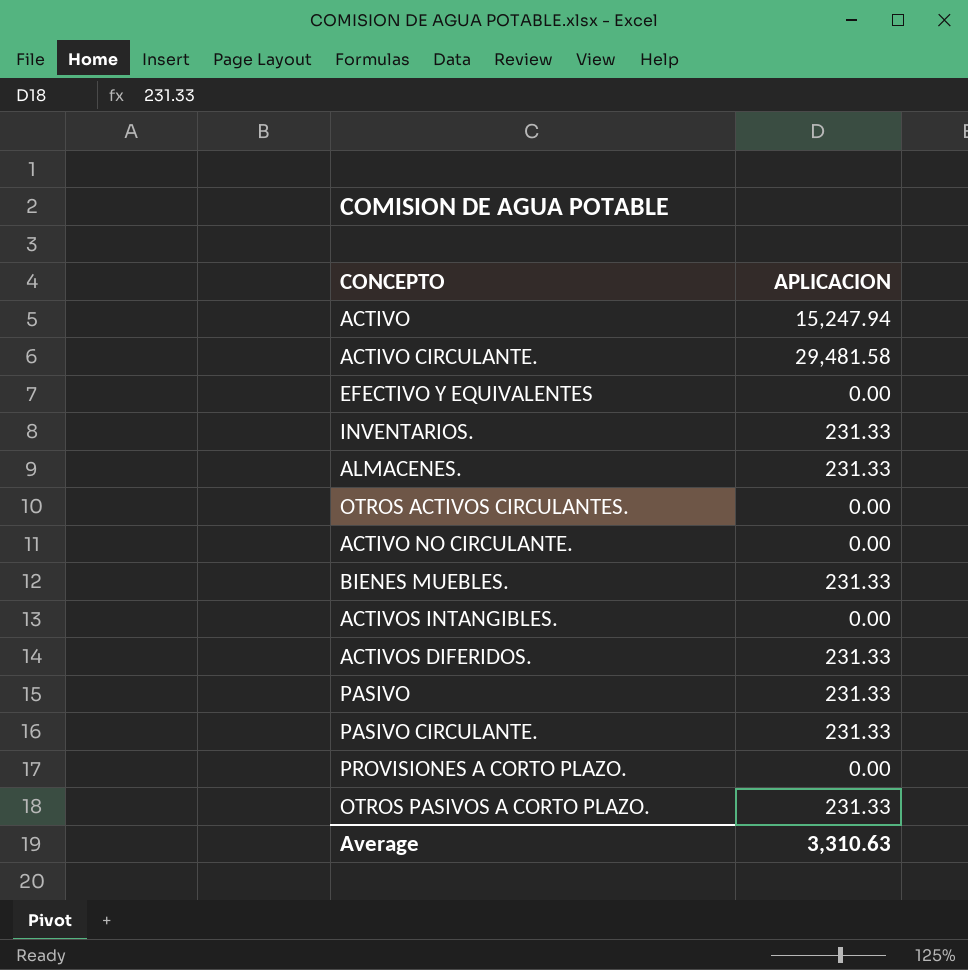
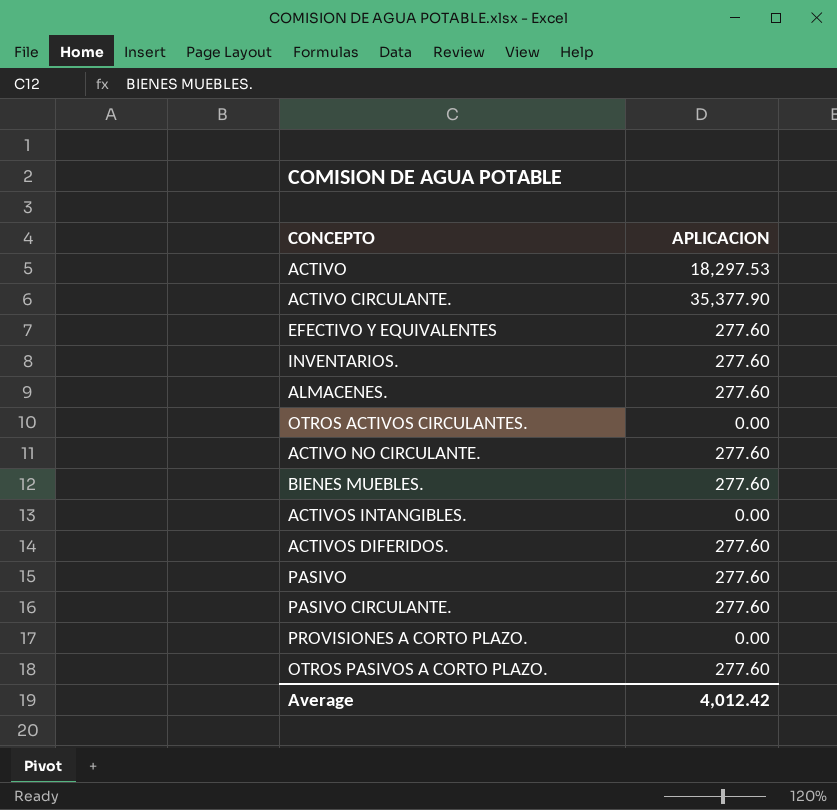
ACTIVO | APLICACION: 15,247.94 -> 18,297.53
ACTIVO CIRCULANTE. | APLICACION: 29,481.58 -> 35,377.90
EFECTIVO Y EQUIVALENTES | APLICACION: 0.00 -> 277.60
INVENTARIOS. | APLICACION: 231.33 -> 277.60
ALMACENES. | APLICACION: 231.33 -> 277.60
ACTIVO NO CIRCULANTE. | APLICACION: 0.00 -> 277.60
BIENES MUEBLES. | APLICACION: 231.33 -> 277.60
ACTIVOS DIFERIDOS. | APLICACION: 231.33 -> 277.60
PASIVO | APLICACION: 231.33 -> 277.60
PASIVO CIRCULANTE. | APLICACION: 231.33 -> 277.60
OTROS PASIVOS A CORTO PLAZO. | APLICACION: 231.33 -> 277.60
Average | APLICACION: 3,310.63 -> 4,012.42

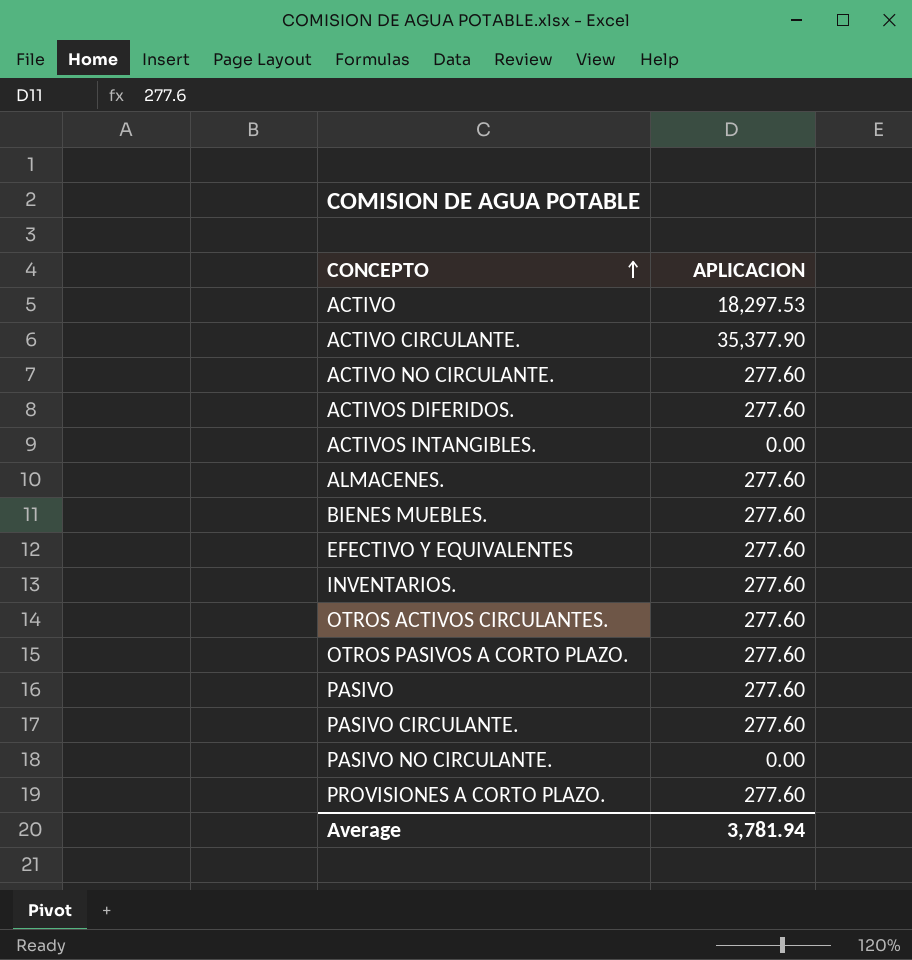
row order: none -> CONCEPTO ascending
OTROS ACTIVOS CIRCULANTES. | APLICACION: 0.00 -> 277.60
row PASIVO NO CIRCULANTE.: none -> 0.00
PROVISIONES A CORTO PLAZO. | APLICACION: 0.00 -> 277.60
Average | APLICACION: 4,012.42 -> 3,781.94

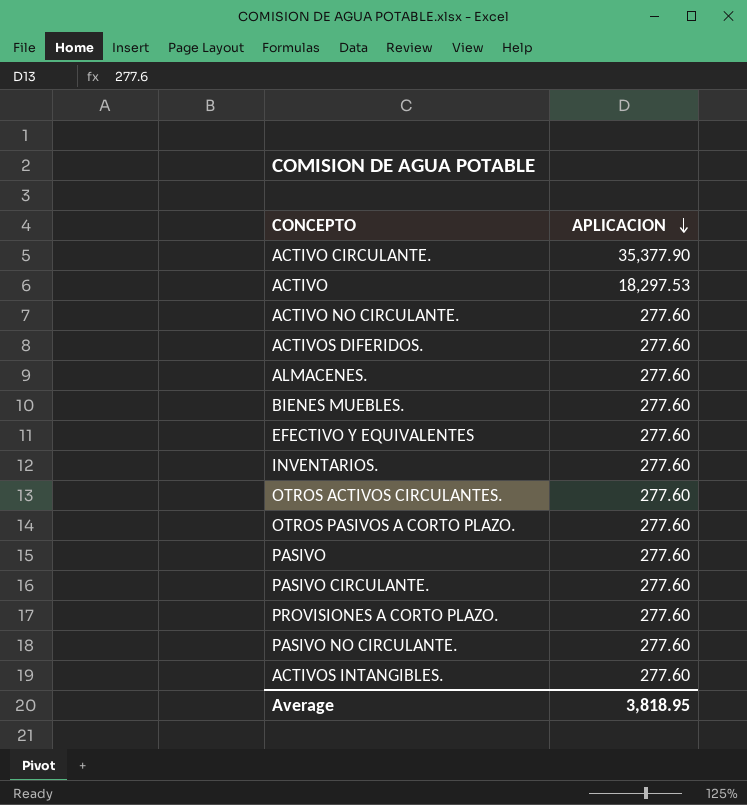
row order: CONCEPTO ascending -> APLICACION descending
PASIVO NO CIRCULANTE. | APLICACION: 0.00 -> 277.60
ACTIVOS INTANGIBLES. | APLICACION: 0.00 -> 277.60
Average | APLICACION: 3,781.94 -> 3,818.95

